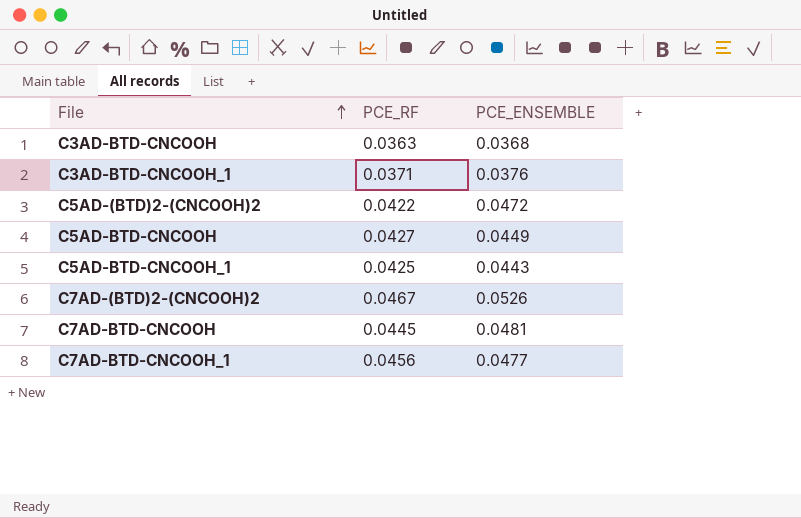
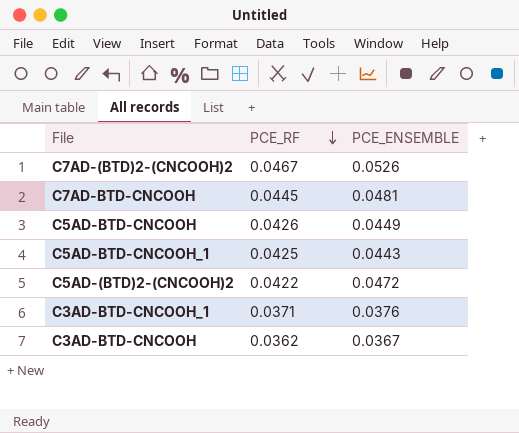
row order: File ascending -> PCE_RF descending
row C7AD-BTD-CNCOOH_1: 0.0456 | 0.0477 -> none
C5AD-BTD-CNCOOH | PCE_RF: 0.0427 -> 0.0426
C3AD-BTD-CNCOOH | PCE_RF: 0.0363 -> 0.0362
C3AD-BTD-CNCOOH | PCE_ENSEMBLE: 0.0368 -> 0.0367

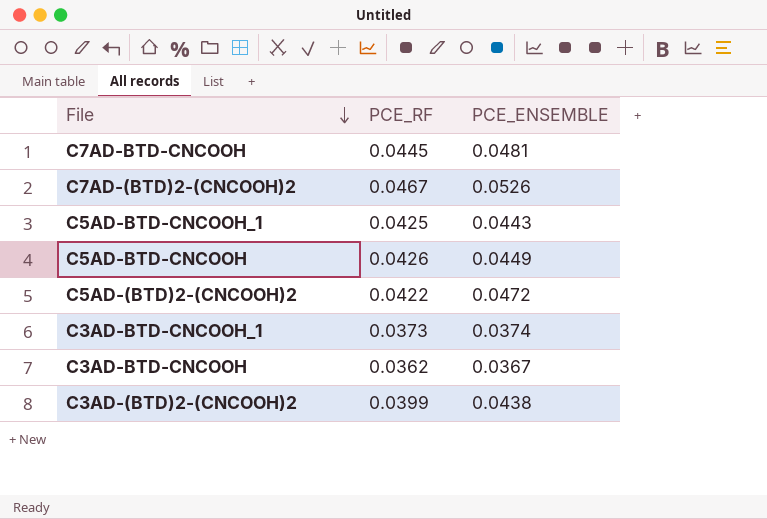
row order: PCE_RF descending -> File descending
C3AD-BTD-CNCOOH_1 | PCE_RF: 0.0371 -> 0.0373
C3AD-BTD-CNCOOH_1 | PCE_ENSEMBLE: 0.0376 -> 0.0374
row C3AD-(BTD)2-(CNCOOH)2: none -> 0.0399 | 0.0438

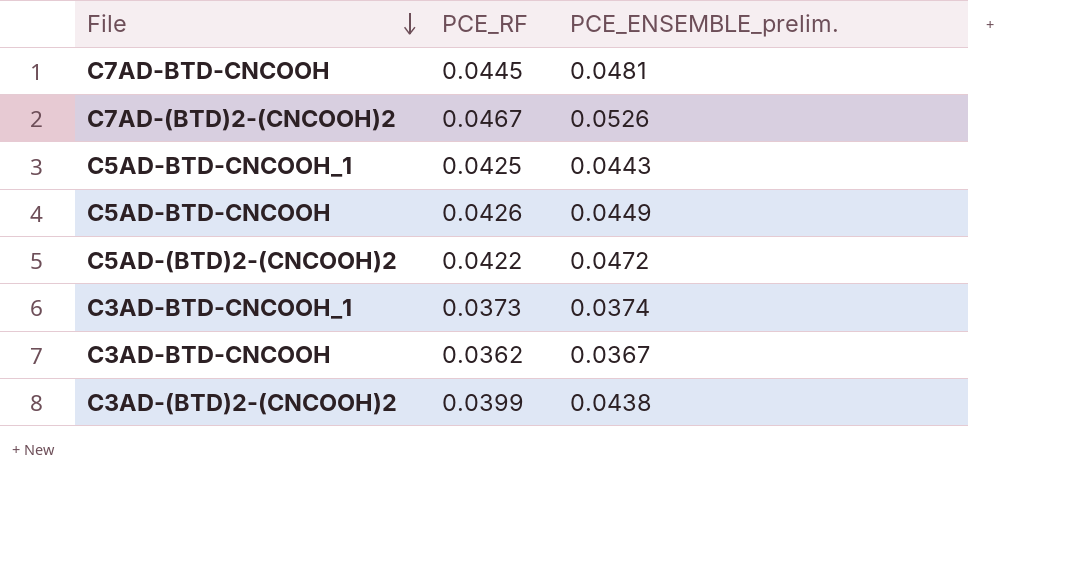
column name: PCE_ENSEMBLE -> PCE_ENSEMBLE_prelim.

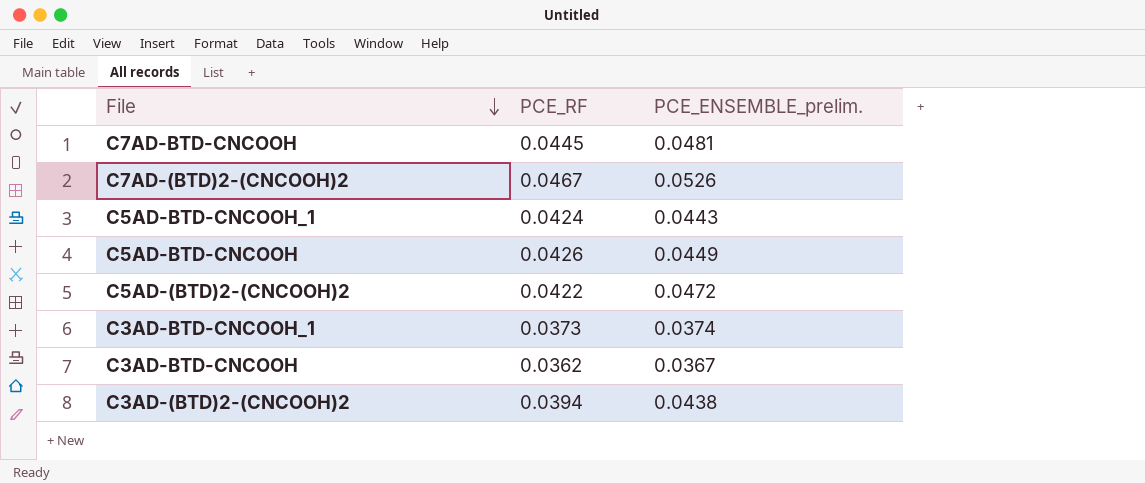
C5AD-BTD-CNCOOH_1 | PCE_RF: 0.0425 -> 0.0424
C3AD-(BTD)2-(CNCOOH)2 | PCE_RF: 0.0399 -> 0.0394

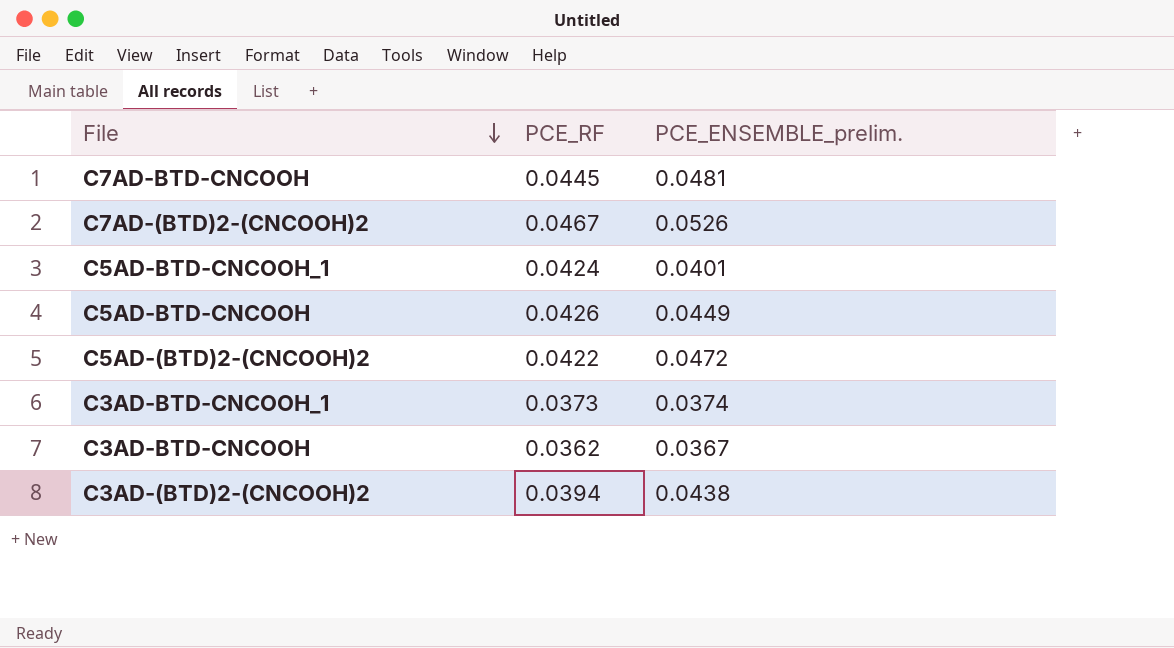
C5AD-BTD-CNCOOH_1 | PCE_ENSEMBLE_prelim.: 0.0443 -> 0.0401

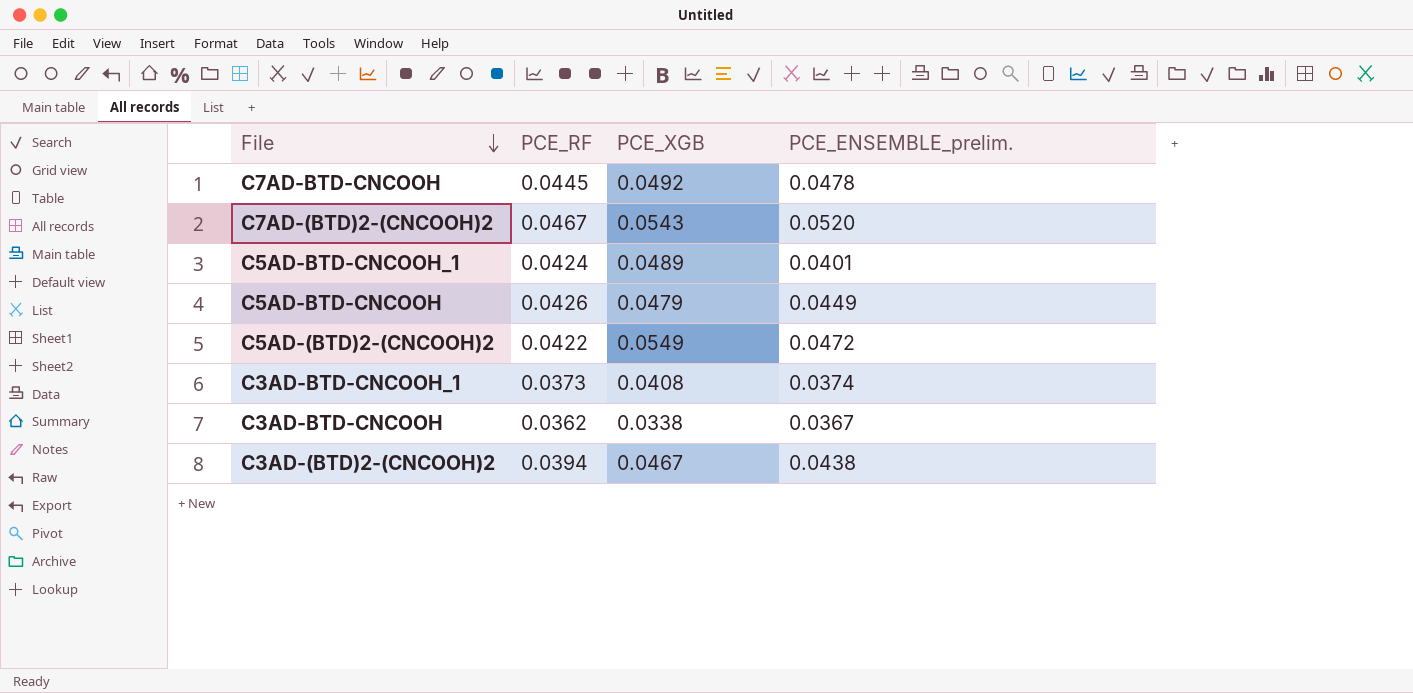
column PCE_XGB | position: none -> 3
C7AD-BTD-CNCOOH | PCE_ENSEMBLE_prelim.: 0.0481 -> 0.0478
C7AD-(BTD)2-(CNCOOH)2 | PCE_ENSEMBLE_prelim.: 0.0526 -> 0.0520

